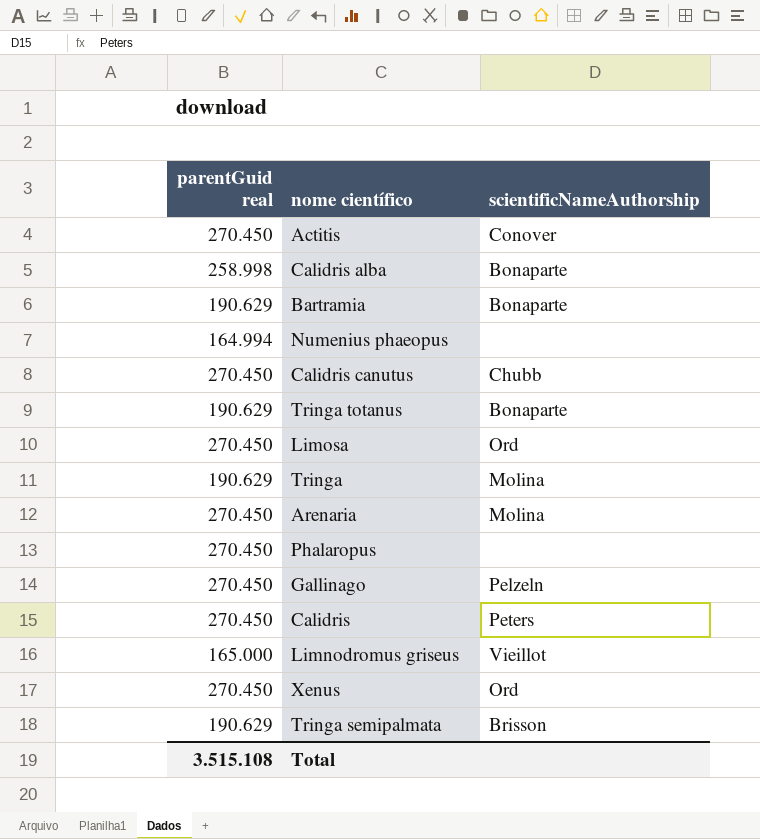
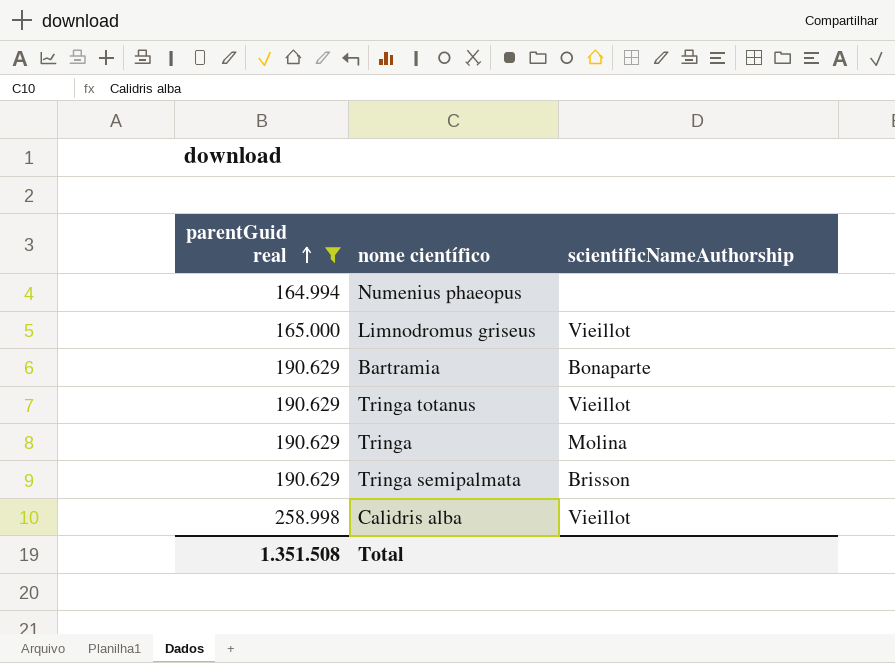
filter: none -> parentGuid real != 270.450
row order: none -> parentGuid real ascending
Tringa totanus | scientificNameAuthorship: Bonaparte -> Vieillot
Calidris alba | scientificNameAuthorship: Bonaparte -> Vieillot
Total | parentGuid real: 3.515.108 -> 1.351.508

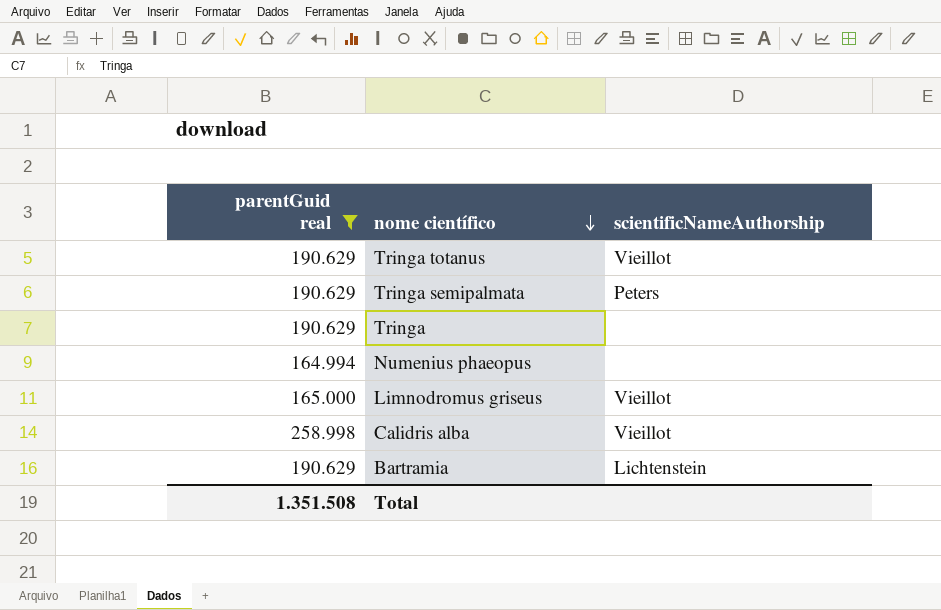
row order: parentGuid real ascending -> nome científico descending
Tringa semipalmata | scientificNameAuthorship: Brisson -> Peters
Tringa | scientificNameAuthorship: Molina -> none
Bartramia | scientificNameAuthorship: Bonaparte -> Lichtenstein

